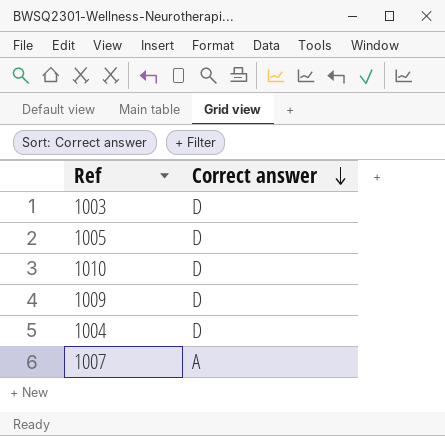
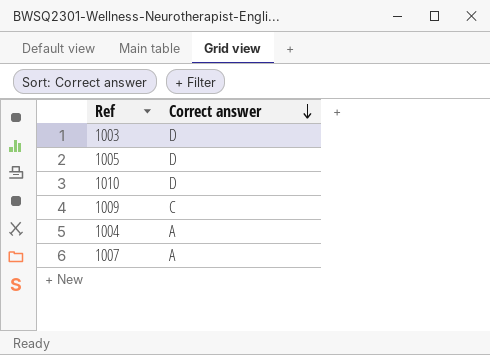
1009 | Correct answer: D -> C
1004 | Correct answer: D -> A

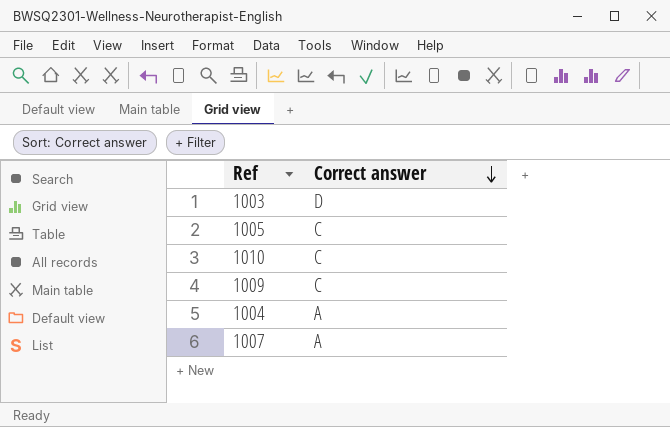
1005 | Correct answer: D -> C
1010 | Correct answer: D -> C

